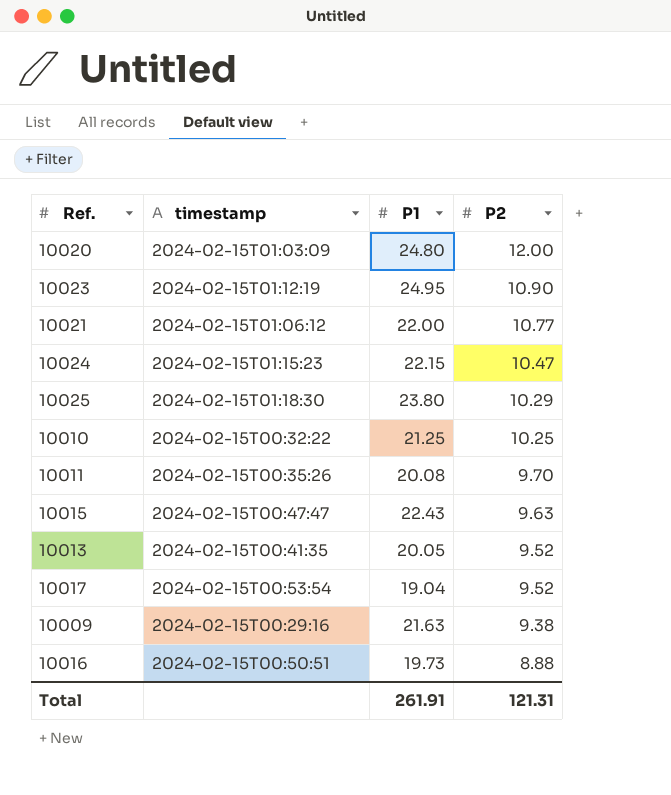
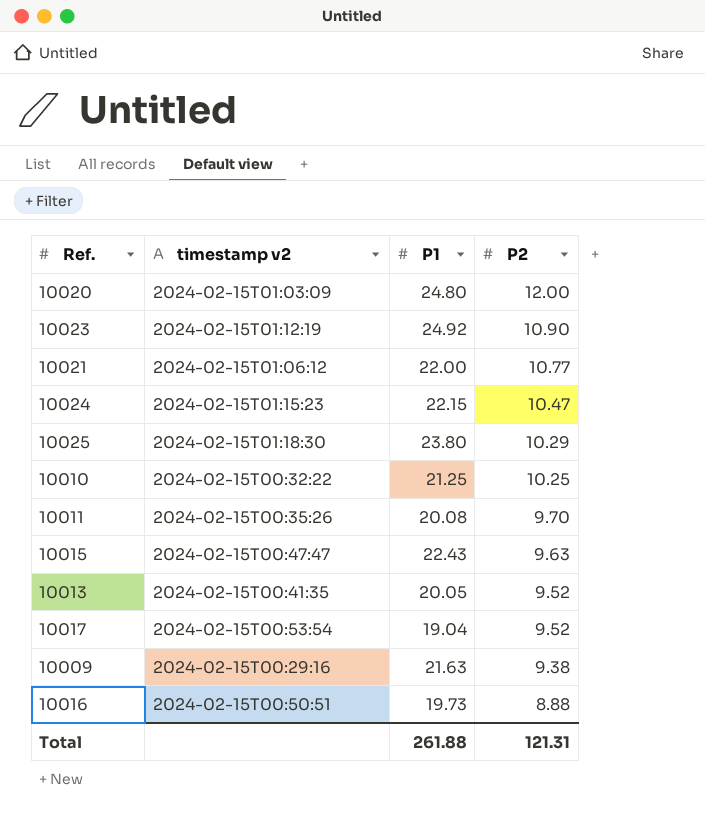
column name: timestamp -> timestamp v2
10023 | P1: 24.95 -> 24.92
Total | P1: 261.91 -> 261.88

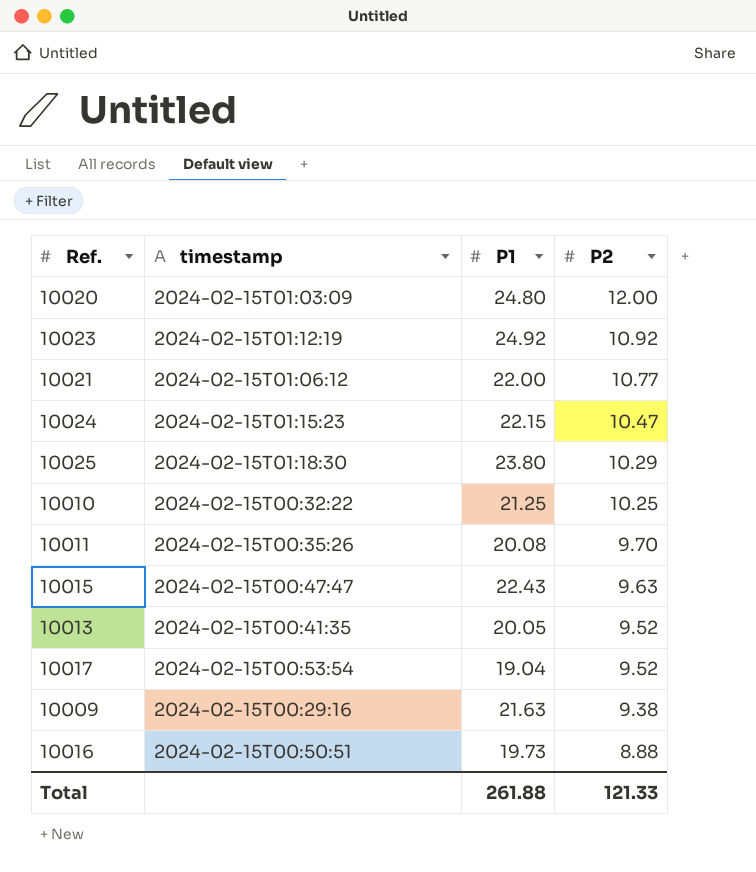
column name: timestamp v2 -> timestamp
10023 | P2: 10.90 -> 10.92
Total | P2: 121.31 -> 121.33

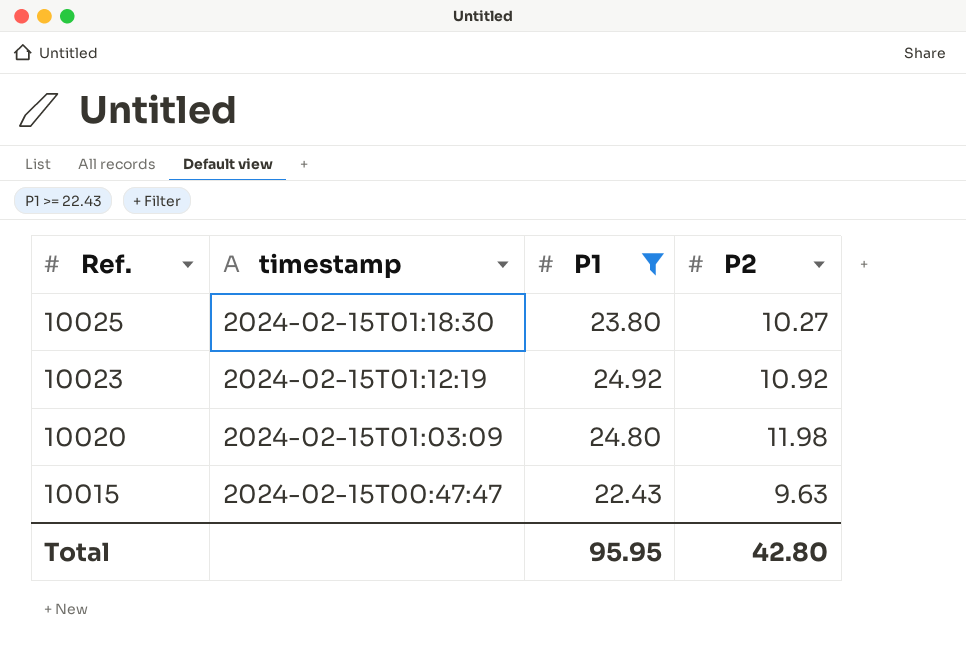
filter: none -> P1 >= 22.43
row order: P2 descending -> Ref. descending
10025 | P2: 10.29 -> 10.27
10020 | P2: 12.00 -> 11.98
Total | P1: 261.88 -> 95.95
Total | P2: 121.33 -> 42.80

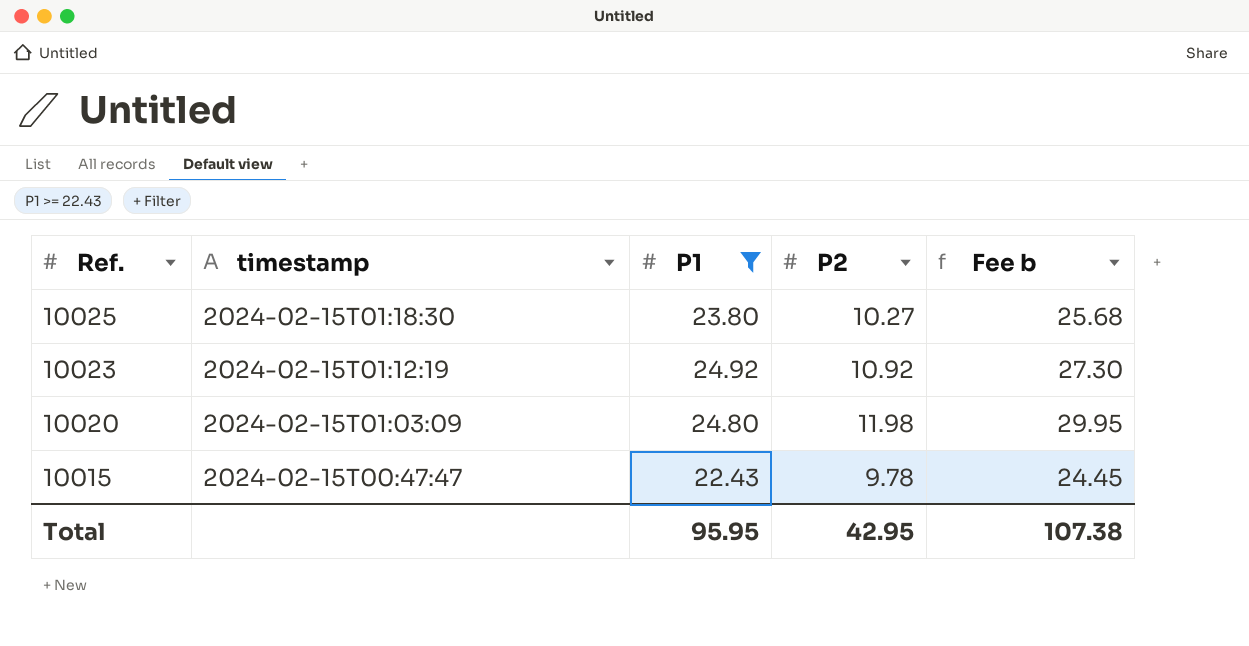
column Fee b | formula: none -> [P2] * 2.5
10015 | P2: 9.63 -> 9.78
Total | P2: 42.80 -> 42.95

